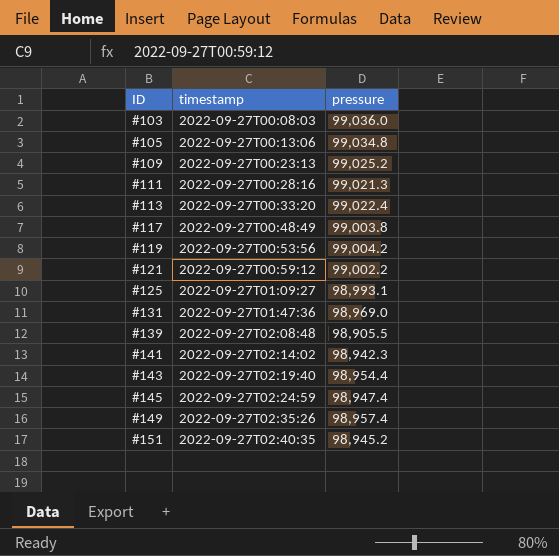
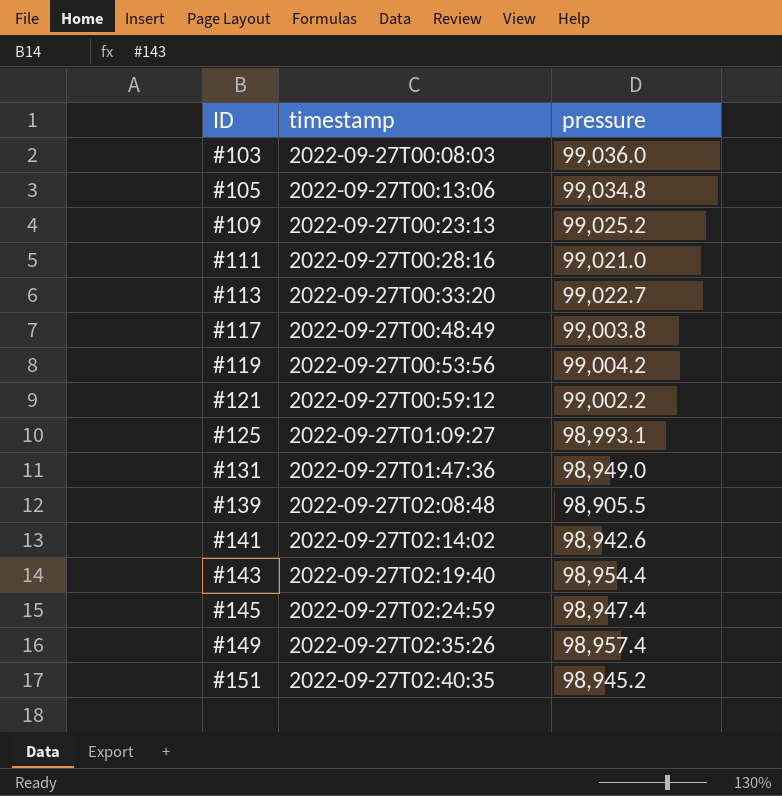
#111 | pressure: 99,021.3 -> 99,021.0
#113 | pressure: 99,022.4 -> 99,022.7
#131 | pressure: 98,969.0 -> 98,949.0
#141 | pressure: 98,942.3 -> 98,942.6

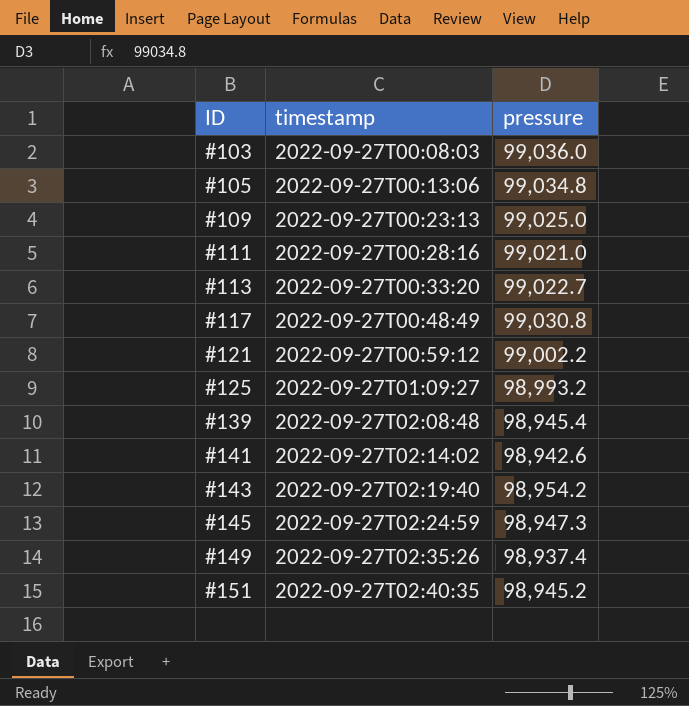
row #119: 2022-09-27T00:53:56 | 99,004.2 -> none
row #131: 2022-09-27T01:47:36 | 98,949.0 -> none
#109 | pressure: 99,025.2 -> 99,025.0
#117 | pressure: 99,003.8 -> 99,030.8
#125 | pressure: 98,993.1 -> 98,993.2
#139 | pressure: 98,905.5 -> 98,945.4
#143 | pressure: 98,954.4 -> 98,954.2
#145 | pressure: 98,947.4 -> 98,947.3
#149 | pressure: 98,957.4 -> 98,937.4

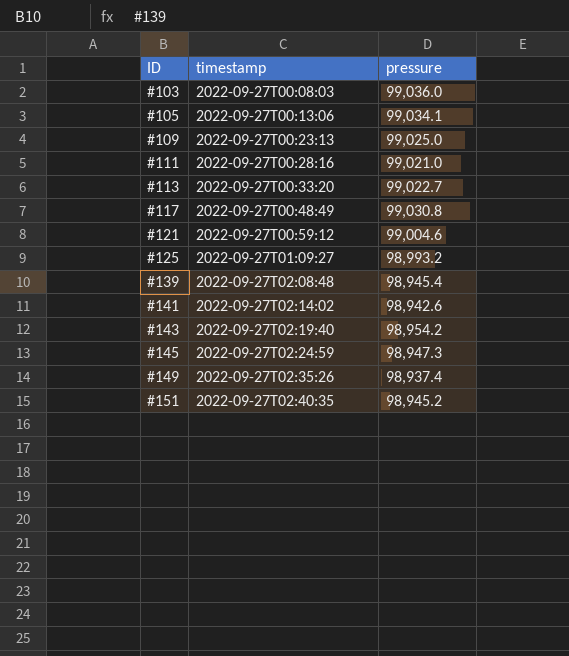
#105 | pressure: 99,034.8 -> 99,034.1
#121 | pressure: 99,002.2 -> 99,004.6

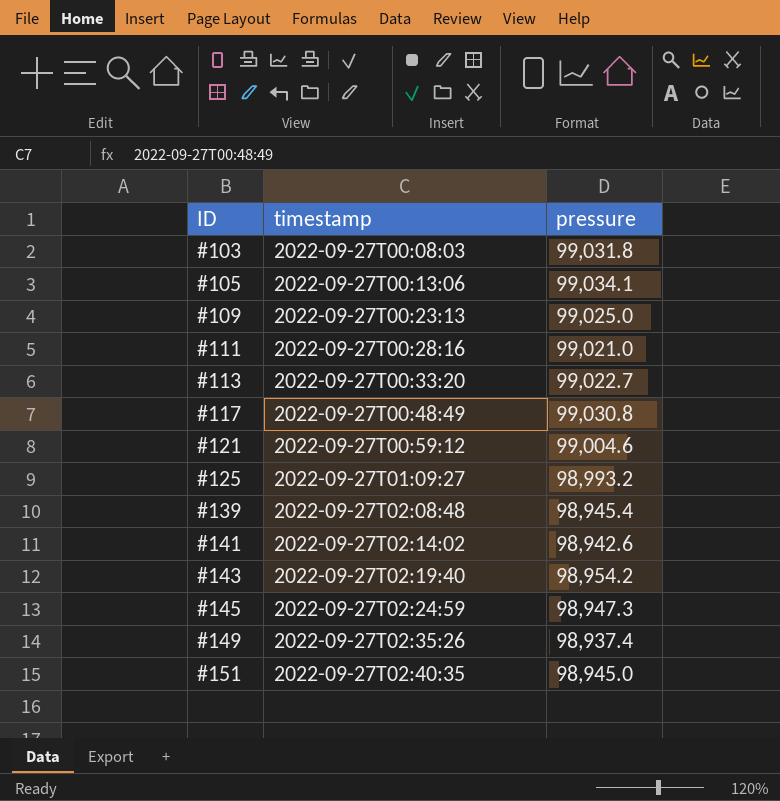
#103 | pressure: 99,036.0 -> 99,031.8
#151 | pressure: 98,945.2 -> 98,945.0

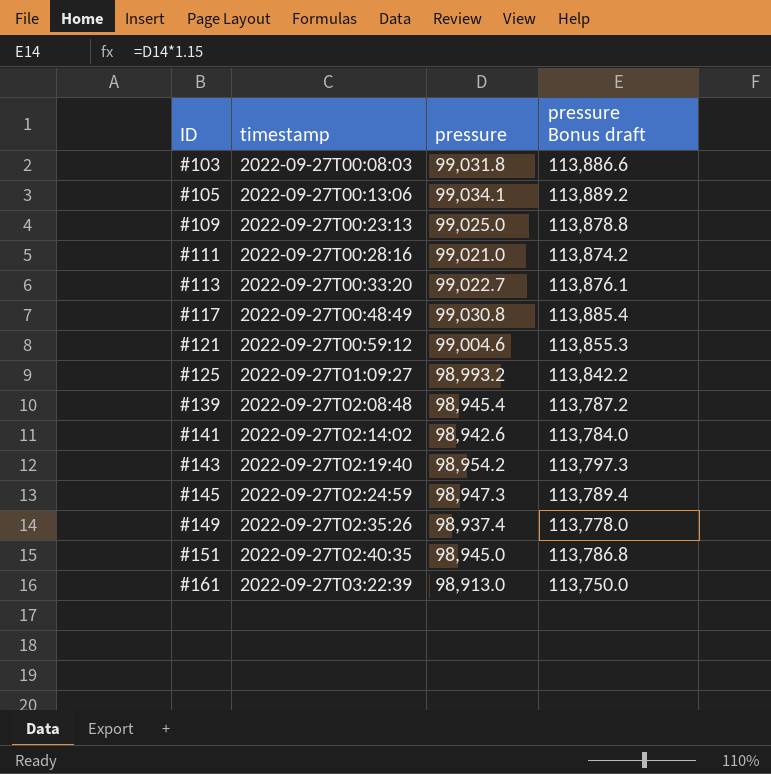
column pressure Bonus draft | formula: none -> [pressure] * 1.15
row #161: none -> 2022-09-27T03:22:39 | 98,913.0 | 113,750.0

